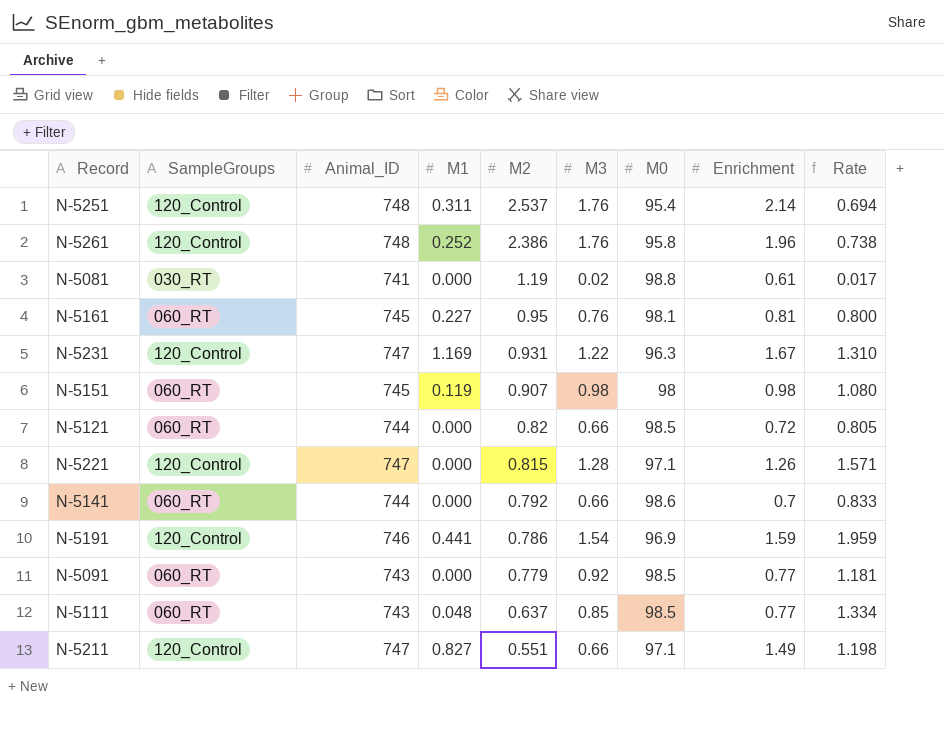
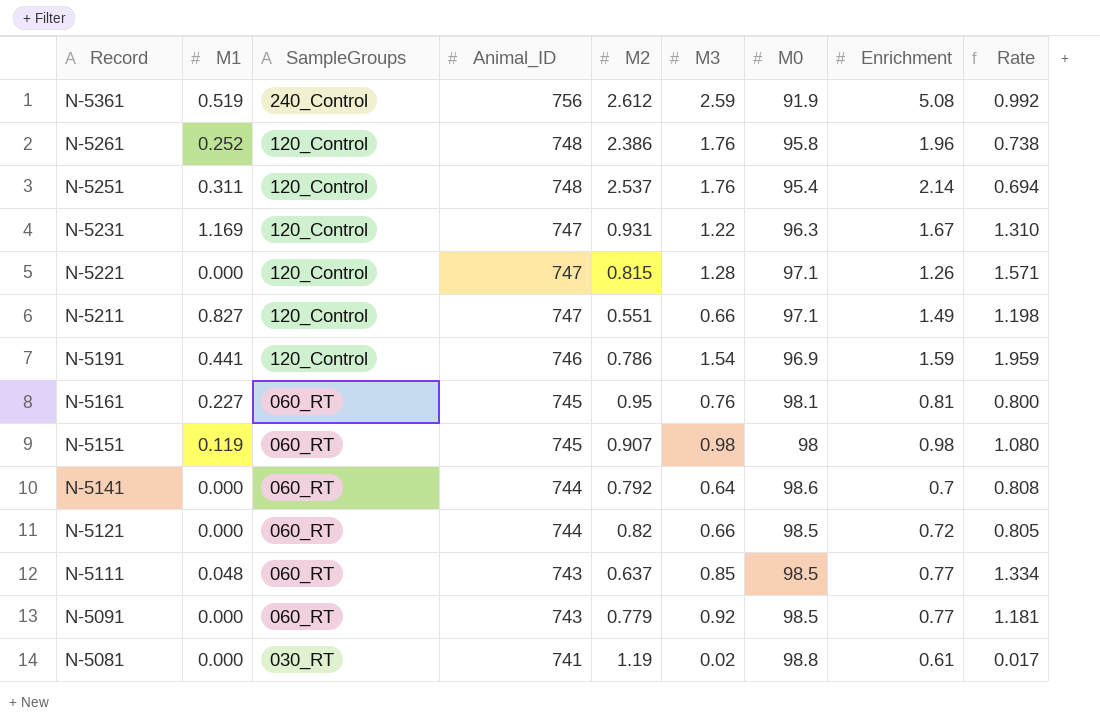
row order: M2 descending -> Record descending
column M1 | position: 4 -> 2
row N-5361: none -> 0.519 | 240_Control | 756 | 2.612 | 2.59 | 91.9 | 5.08 | 0.992
N-5141 | M3: 0.66 -> 0.64
N-5141 | Rate: 0.833 -> 0.808

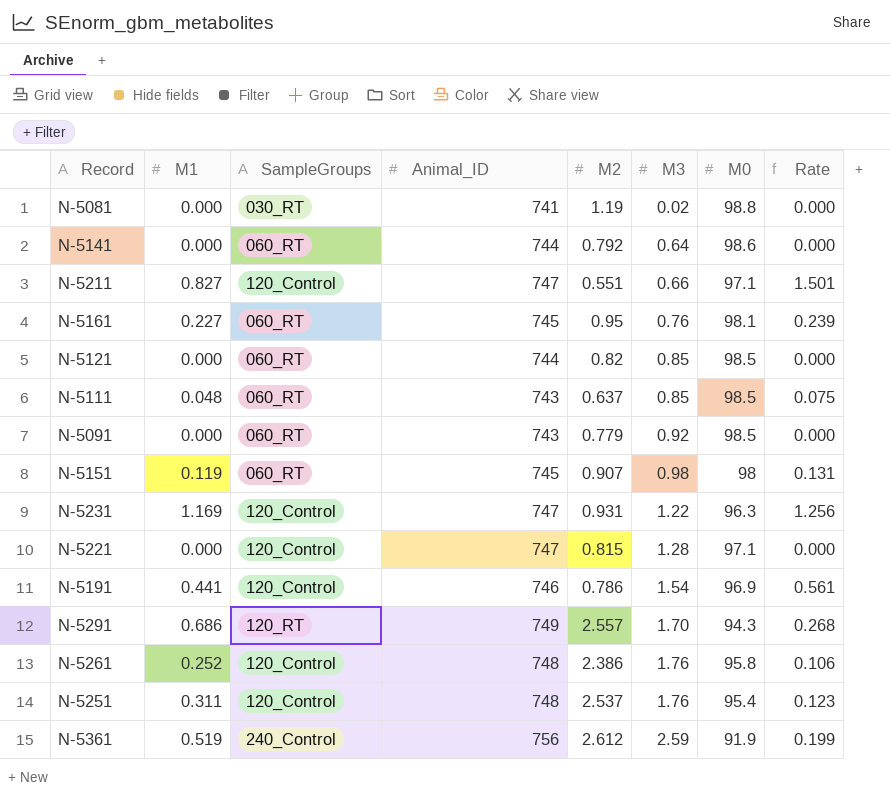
row order: Record descending -> M3 ascending
column Enrichment | position: 8 -> none
column Rate | formula: [M3] / [M2] -> [M1] / [M2]
N-5121 | M3: 0.66 -> 0.85
row N-5291: none -> 0.686 | 120_RT | 749 | 2.557 | 1.70 | 94.3 | 0.268

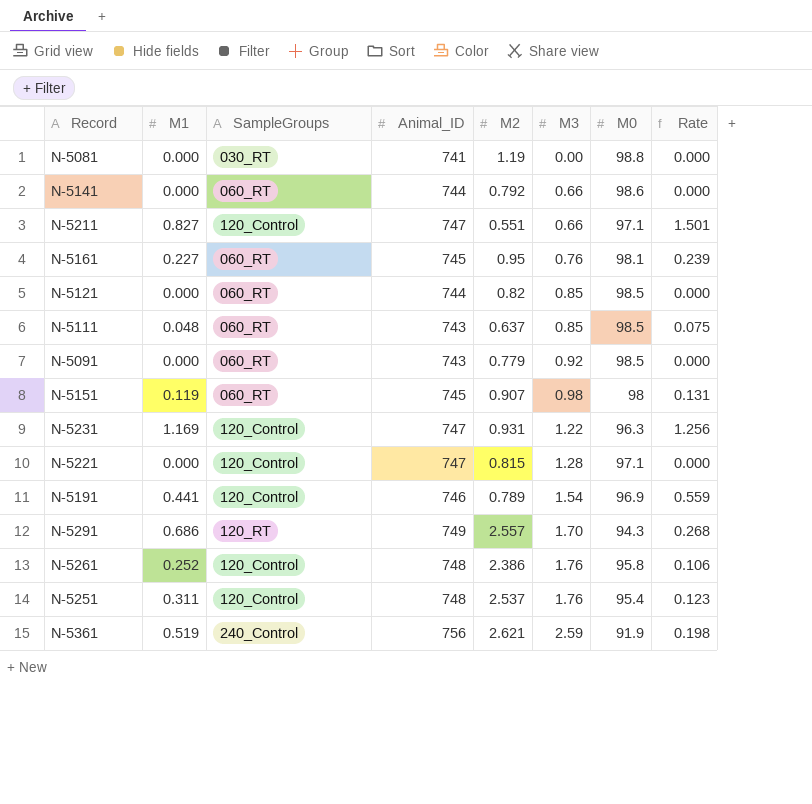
N-5081 | M3: 0.02 -> 0.00
N-5141 | M3: 0.64 -> 0.66
N-5191 | M2: 0.786 -> 0.789
N-5191 | Rate: 0.561 -> 0.559
N-5361 | M2: 2.612 -> 2.621
N-5361 | Rate: 0.199 -> 0.198

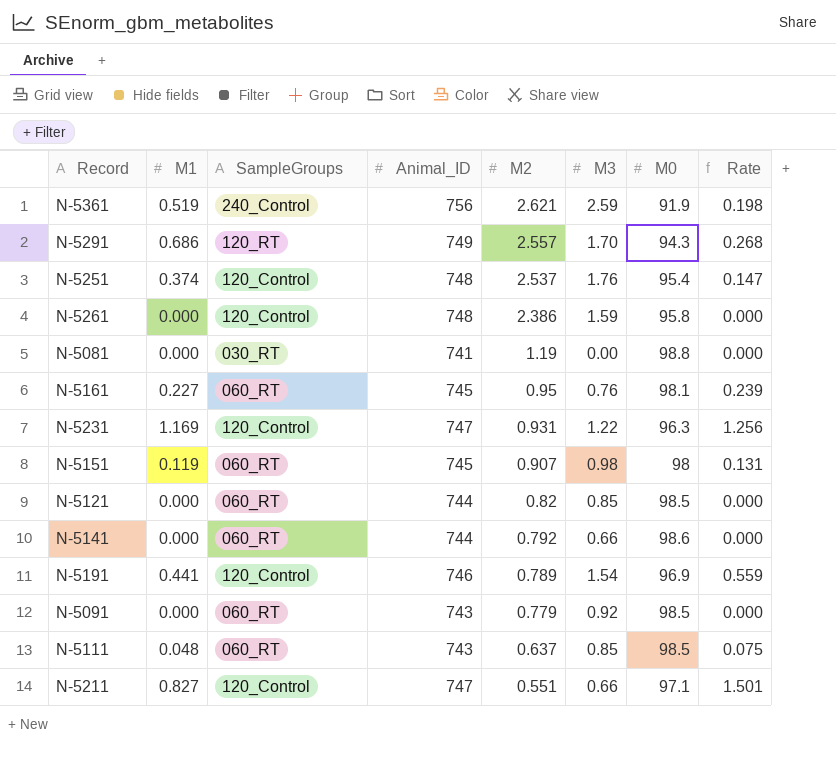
row order: M3 ascending -> M2 descending
row N-5221: 0.000 | 120_Control | 747 | 0.815 | 1.28 | 97.1 | 0.000 -> none
N-5251 | M1: 0.311 -> 0.374
N-5251 | Rate: 0.123 -> 0.147
N-5261 | M1: 0.252 -> 0.000
N-5261 | M3: 1.76 -> 1.59
N-5261 | Rate: 0.106 -> 0.000

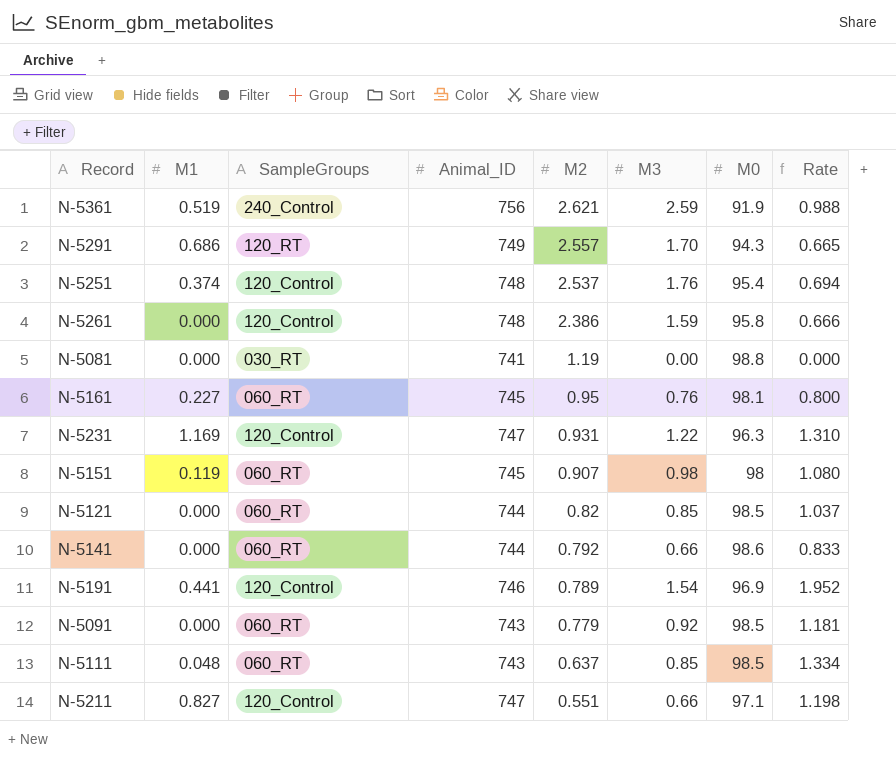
column Rate | formula: [M1] / [M2] -> [M3] / [M2]

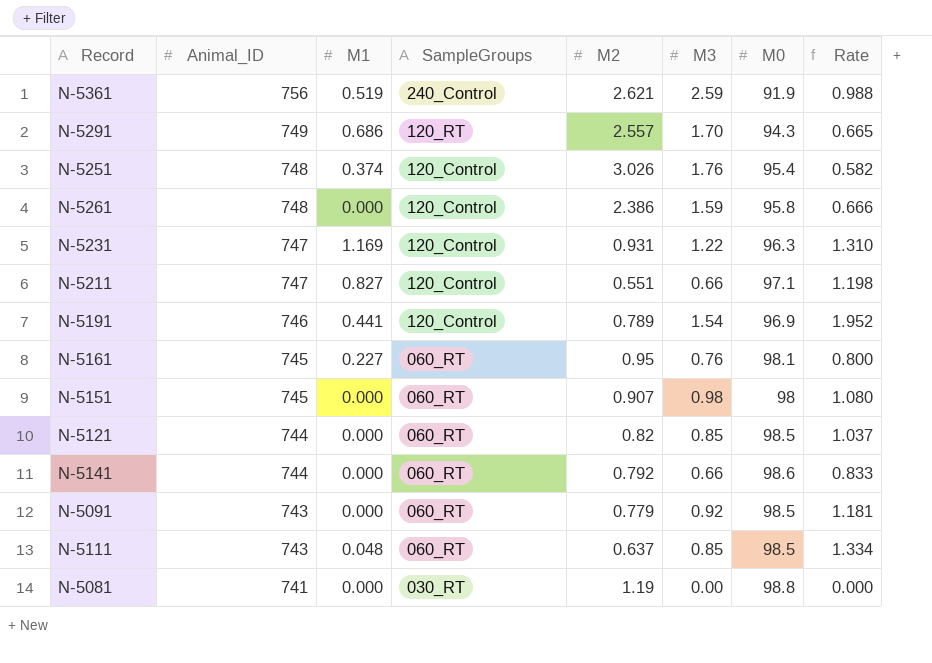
row order: M2 descending -> Animal_ID descending
column Animal_ID | position: 4 -> 2
N-5251 | M2: 2.537 -> 3.026
N-5251 | Rate: 0.694 -> 0.582
N-5151 | M1: 0.119 -> 0.000

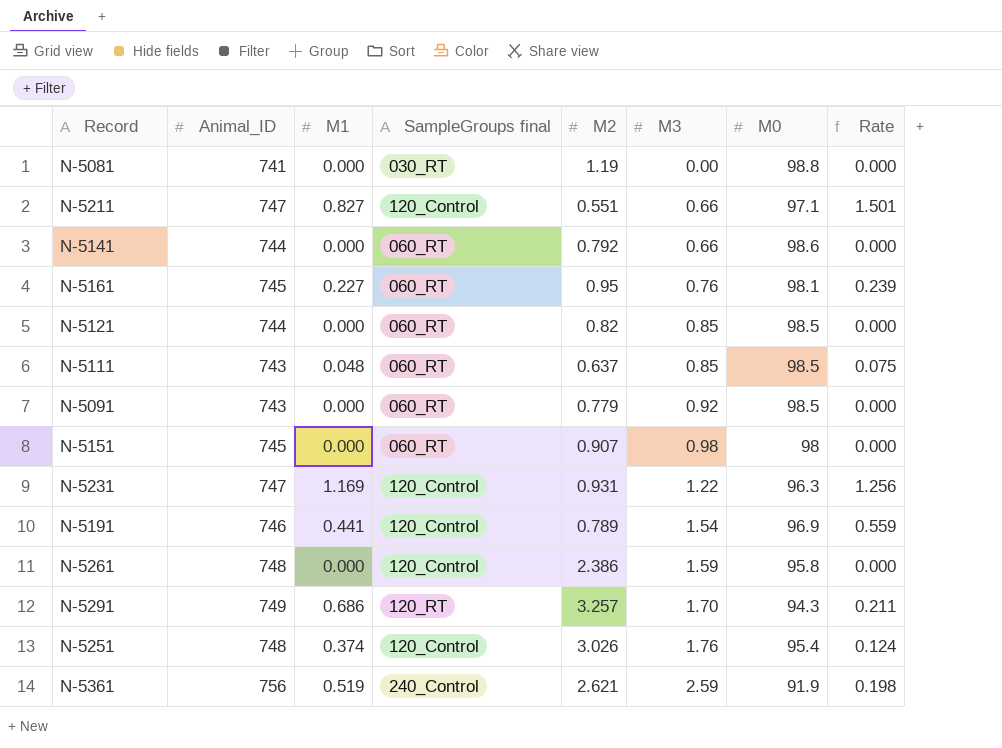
row order: Animal_ID descending -> M3 ascending
column name: SampleGroups -> SampleGroups final
column Rate | formula: [M3] / [M2] -> [M1] / [M2]
N-5291 | M2: 2.557 -> 3.257

